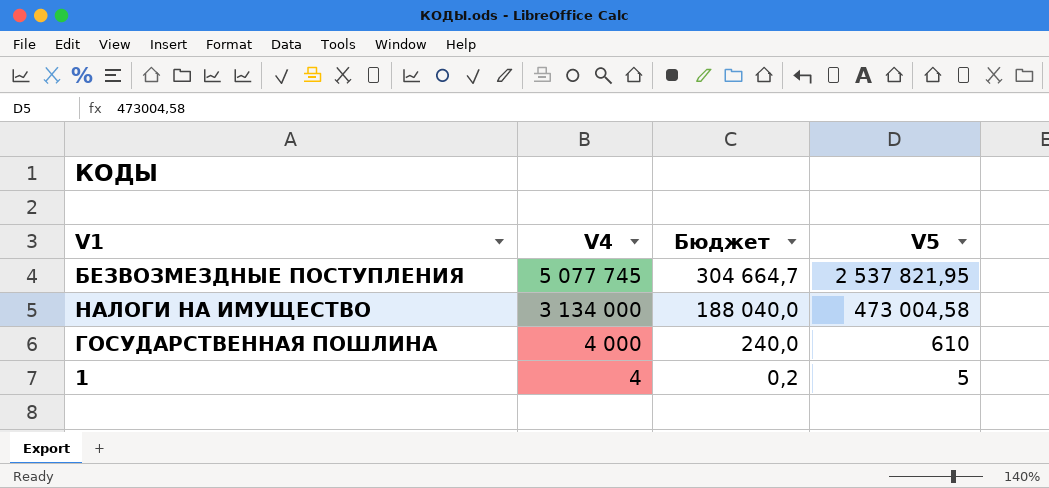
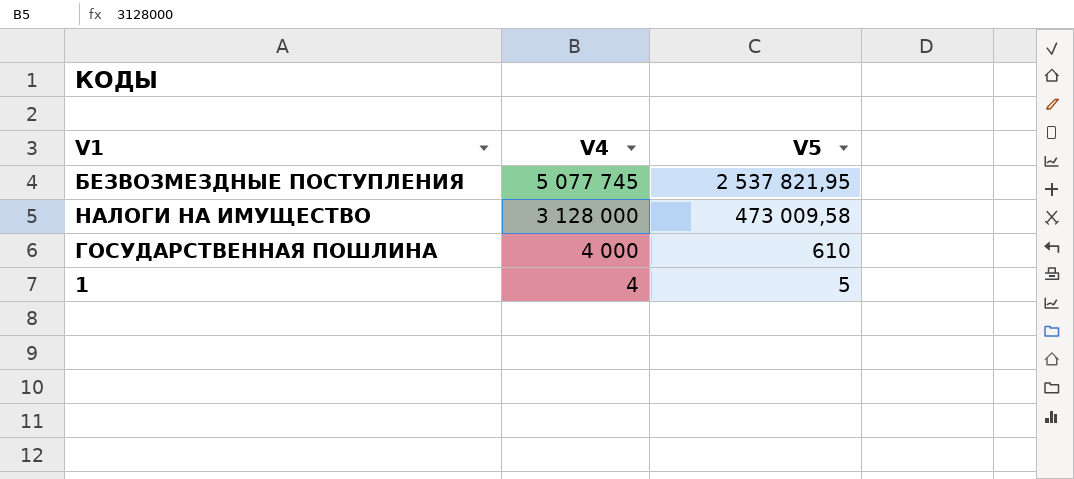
column Бюджет | formula: [V4] * 0,06 -> none
НАЛОГИ НА ИМУЩЕСТВО | V4: 3 134 000 -> 3 128 000
НАЛОГИ НА ИМУЩЕСТВО | V5: 473 004,58 -> 473 009,58

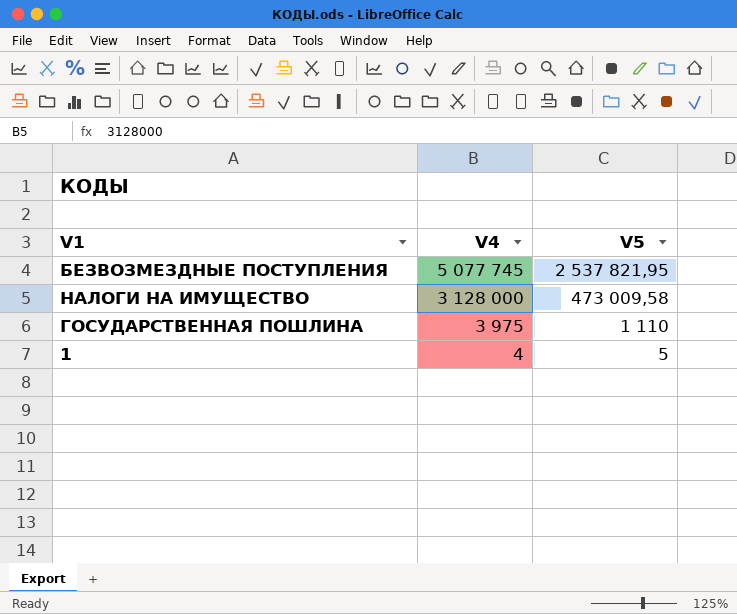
ГОСУДАРСТВЕННАЯ ПОШЛИНА | V4: 4 000 -> 3 975
ГОСУДАРСТВЕННАЯ ПОШЛИНА | V5: 610 -> 1 110

